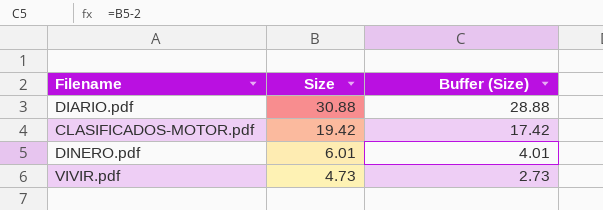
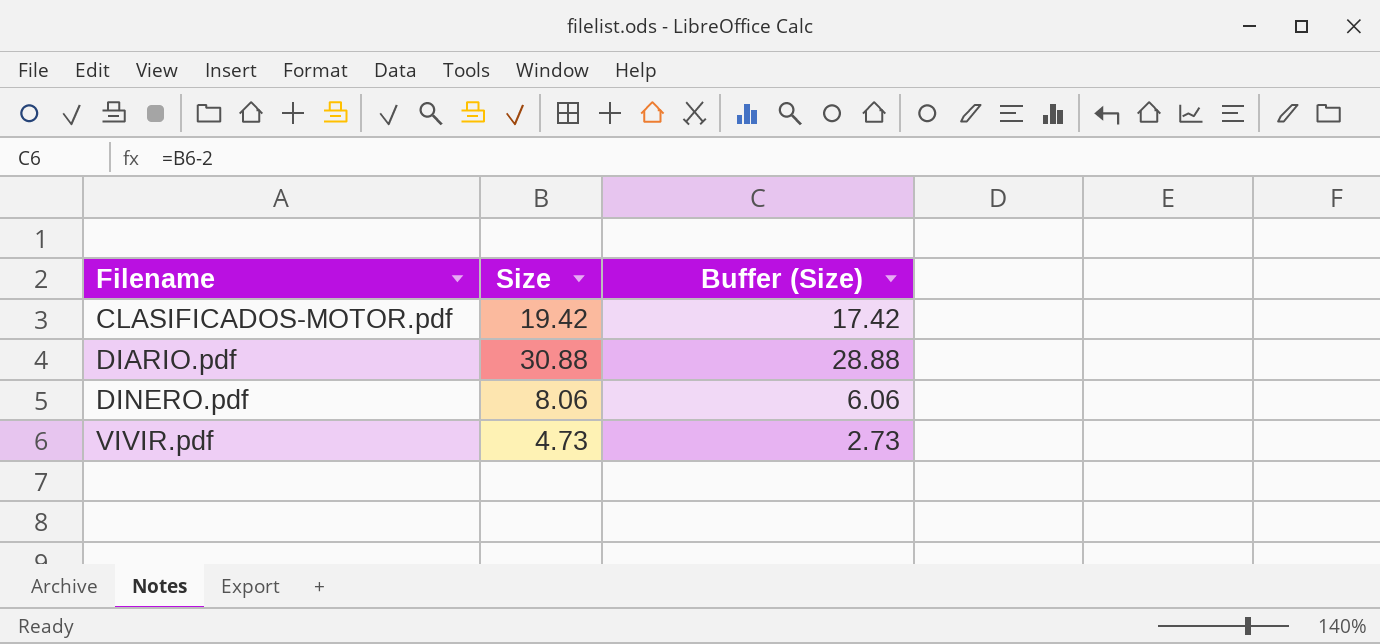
row order: Size descending -> Filename ascending
DINERO.pdf | Size: 6.01 -> 8.06
DINERO.pdf | Buffer (Size): 4.01 -> 6.06

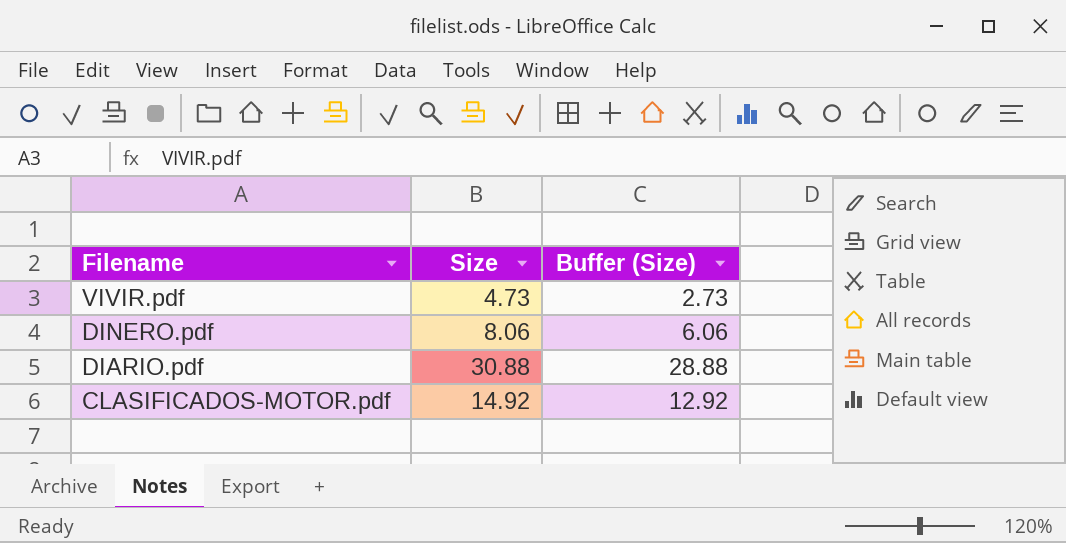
row order: Filename ascending -> Filename descending
CLASIFICADOS-MOTOR.pdf | Size: 19.42 -> 14.92
CLASIFICADOS-MOTOR.pdf | Buffer (Size): 17.42 -> 12.92

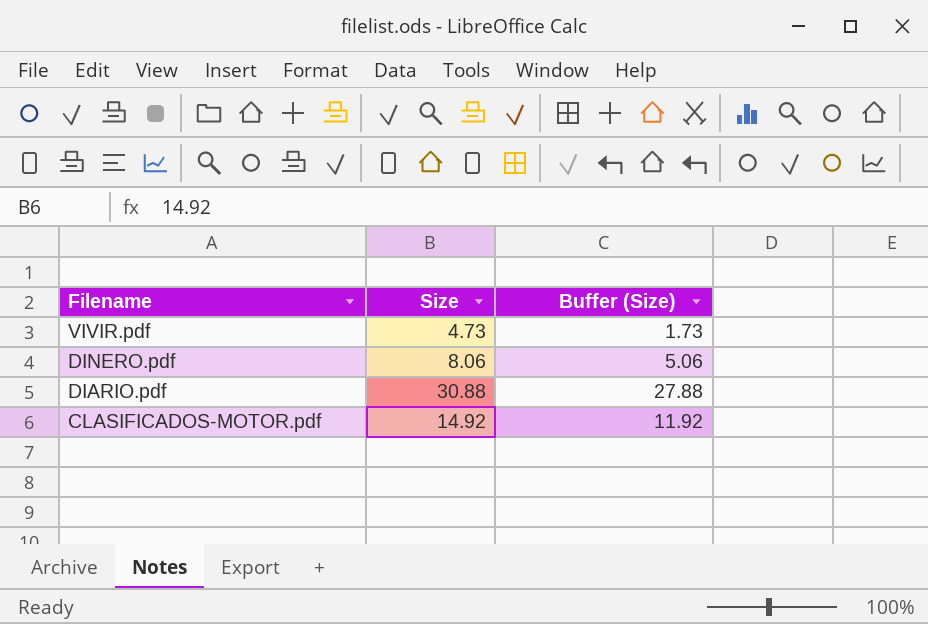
column Buffer (Size) | formula: [Size] - 2 -> [Size] - 3

